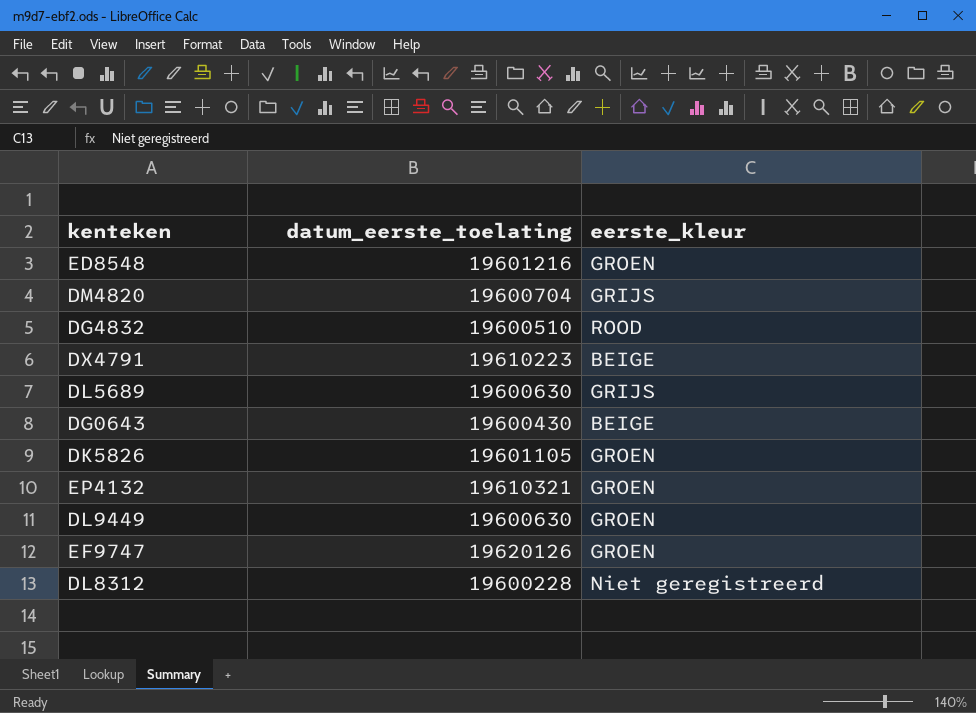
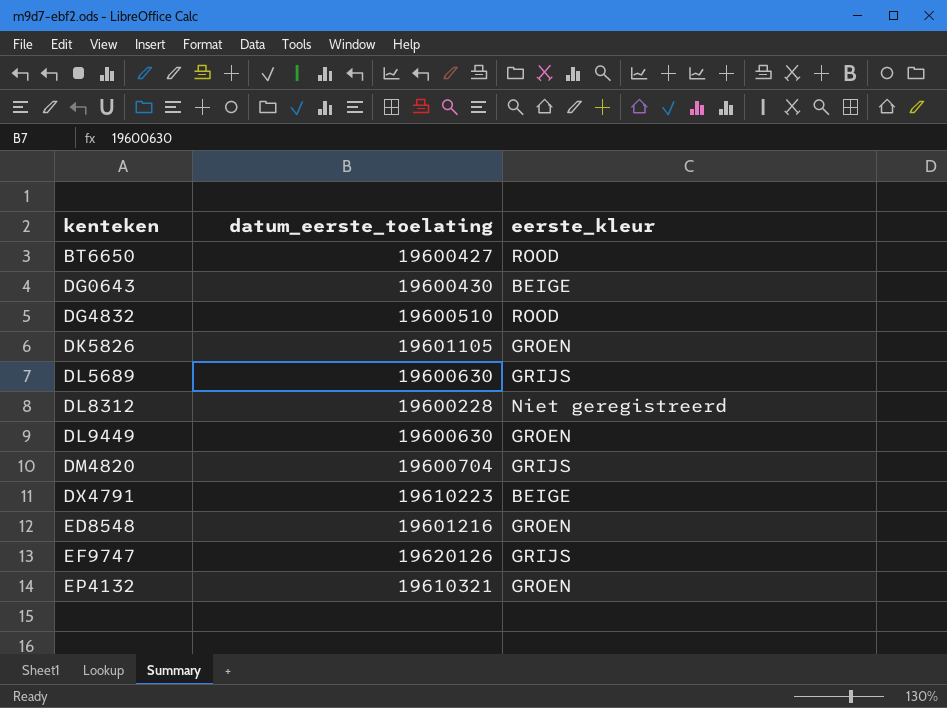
row order: none -> kenteken ascending
row BT6650: none -> 19600427 | ROOD
EF9747 | eerste_kleur: GROEN -> GRIJS

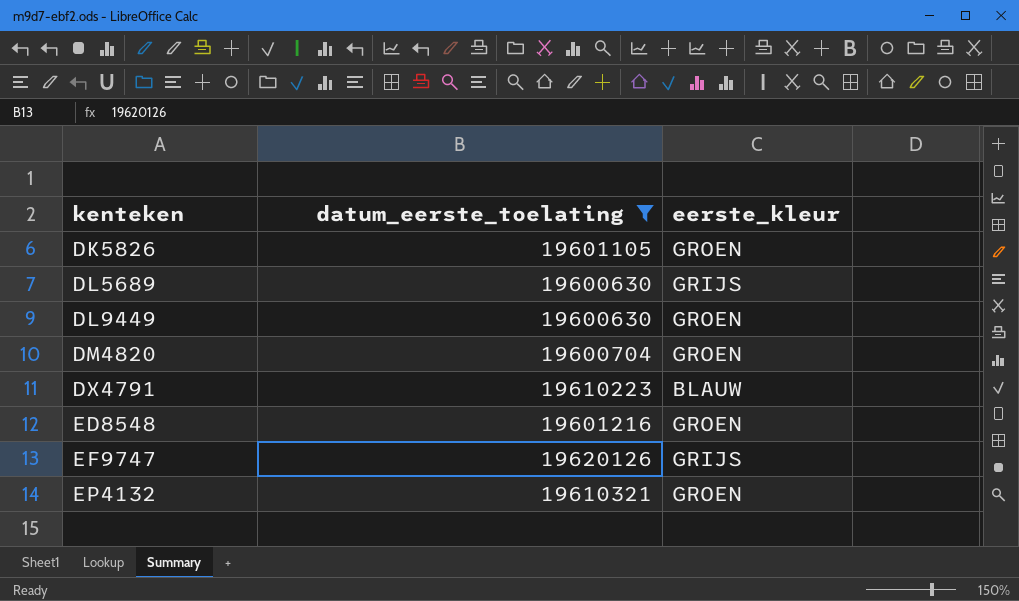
filter: none -> datum_eerste_toelating >= 19600630
DM4820 | eerste_kleur: GRIJS -> GROEN
DX4791 | eerste_kleur: BEIGE -> BLAUW

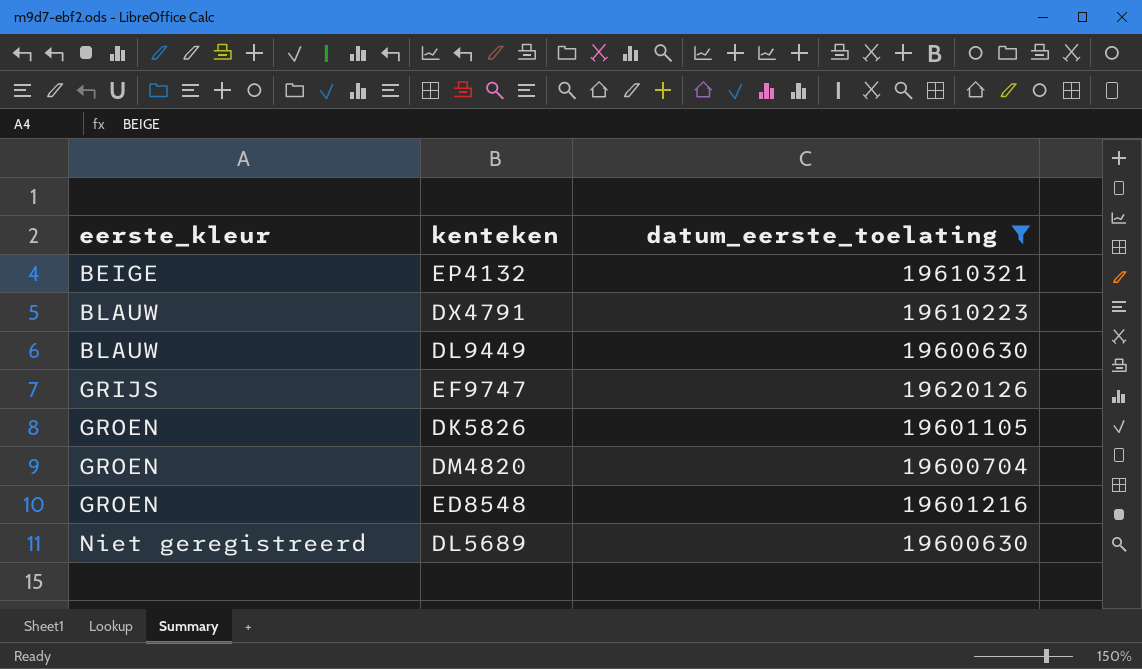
row order: kenteken ascending -> eerste_kleur ascending
column eerste_kleur | position: 3 -> 1
EP4132 | eerste_kleur: GROEN -> BEIGE
DL9449 | eerste_kleur: GROEN -> BLAUW
DL5689 | eerste_kleur: GRIJS -> Niet geregistreerd

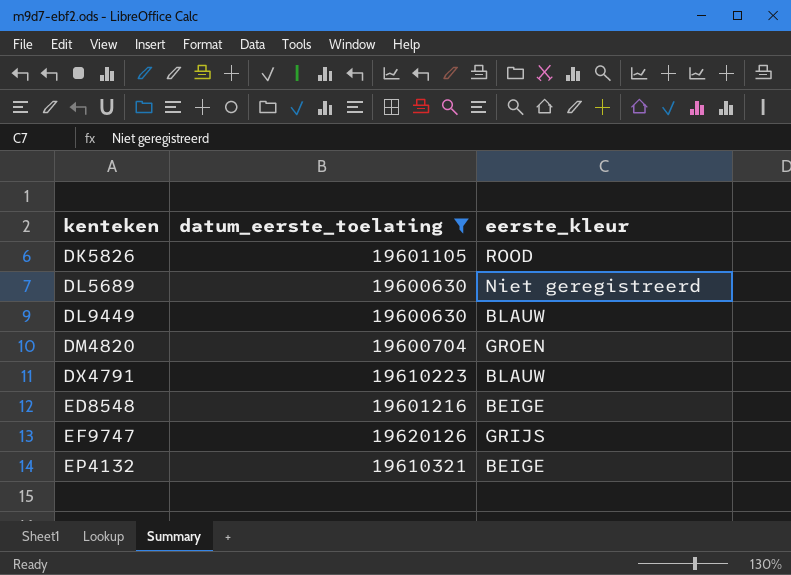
row order: eerste_kleur ascending -> kenteken ascending
column eerste_kleur | position: 1 -> 3
DK5826 | eerste_kleur: GROEN -> ROOD
ED8548 | eerste_kleur: GROEN -> BEIGE

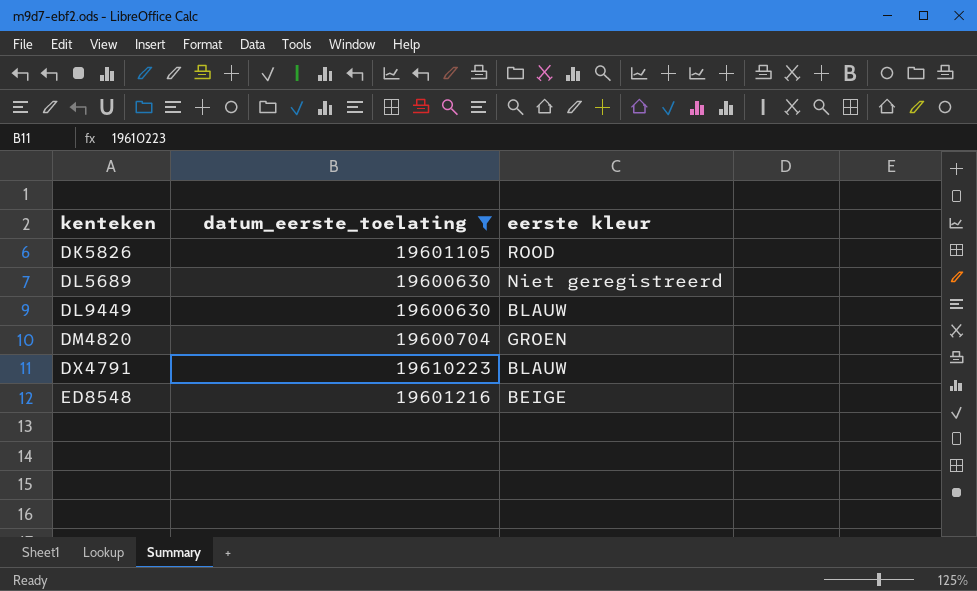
column name: eerste_kleur -> eerste kleur
row EF9747: 19620126 | GRIJS -> none
row EP4132: 19610321 | BEIGE -> none

